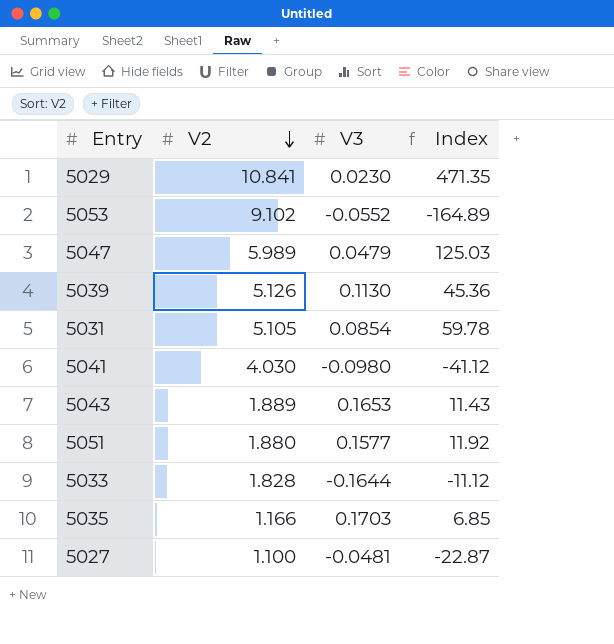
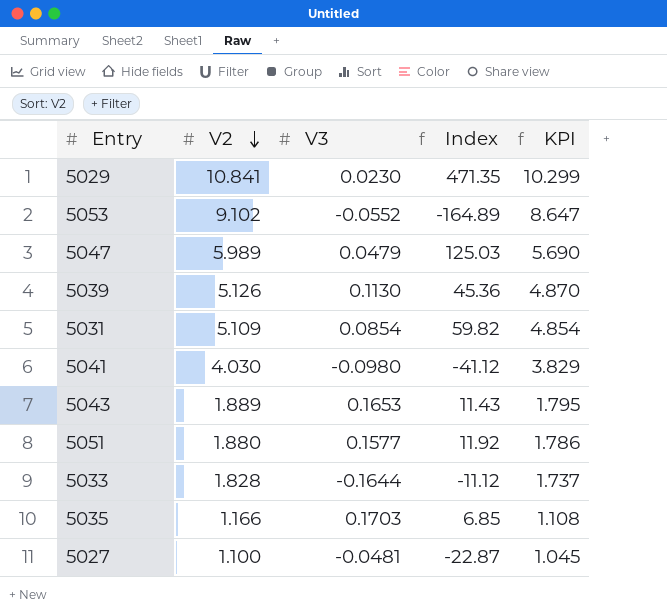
column KPI | formula: none -> [V2] * 0.95
5031 | V2: 5.105 -> 5.109
5031 | Index: 59.78 -> 59.82

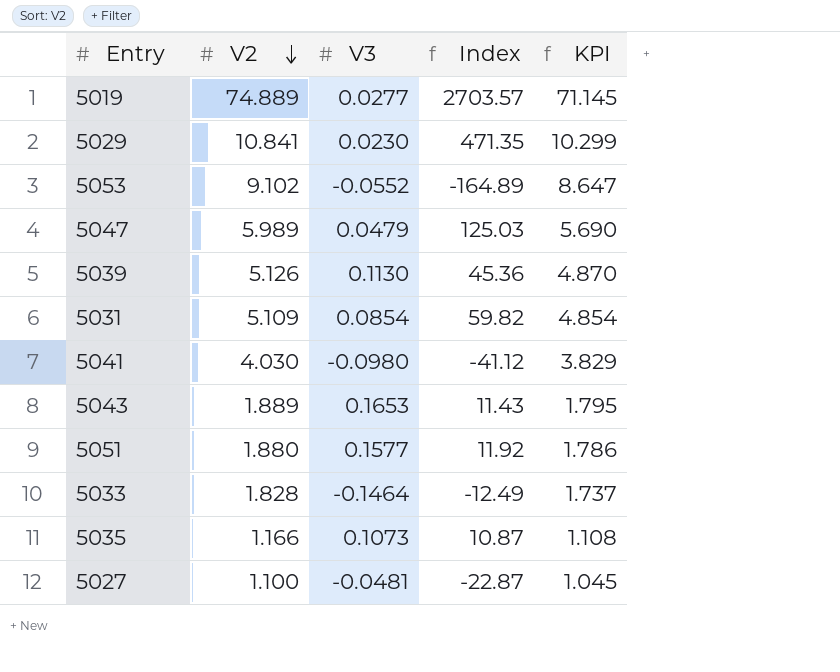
row 5019: none -> 74.889 | 0.0277 | 2703.57 | 71.145
5033 | V3: -0.1644 -> -0.1464
5033 | Index: -11.12 -> -12.49
5035 | V3: 0.1703 -> 0.1073
5035 | Index: 6.85 -> 10.87

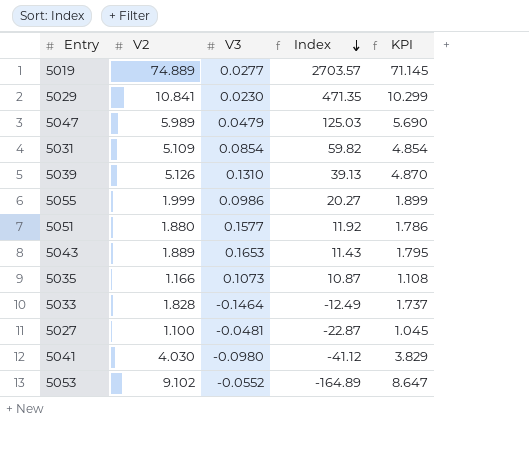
row order: V2 descending -> Index descending
5039 | V3: 0.1130 -> 0.1310
5039 | Index: 45.36 -> 39.13
row 5055: none -> 1.999 | 0.0986 | 20.27 | 1.899

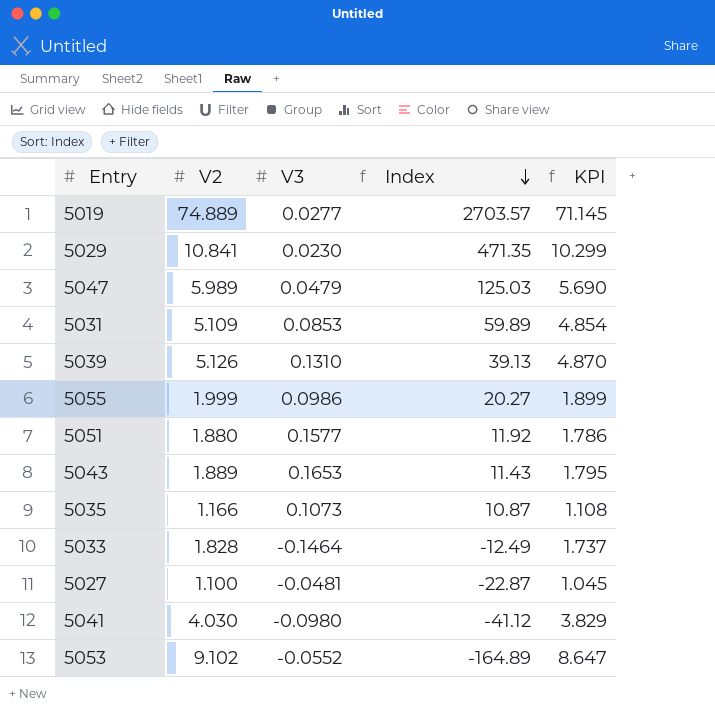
5031 | V3: 0.0854 -> 0.0853
5031 | Index: 59.82 -> 59.89

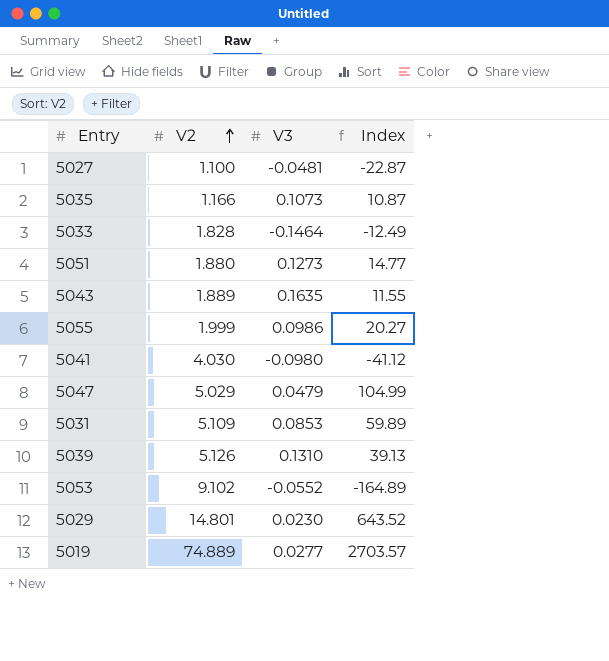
row order: Index descending -> V2 ascending
column KPI | formula: [V2] * 0.95 -> none
5051 | V3: 0.1577 -> 0.1273
5051 | Index: 11.92 -> 14.77
5043 | V3: 0.1653 -> 0.1635
5043 | Index: 11.43 -> 11.55
5047 | V2: 5.989 -> 5.029
5047 | Index: 125.03 -> 104.99
5029 | V2: 10.841 -> 14.801
5029 | Index: 471.35 -> 643.52

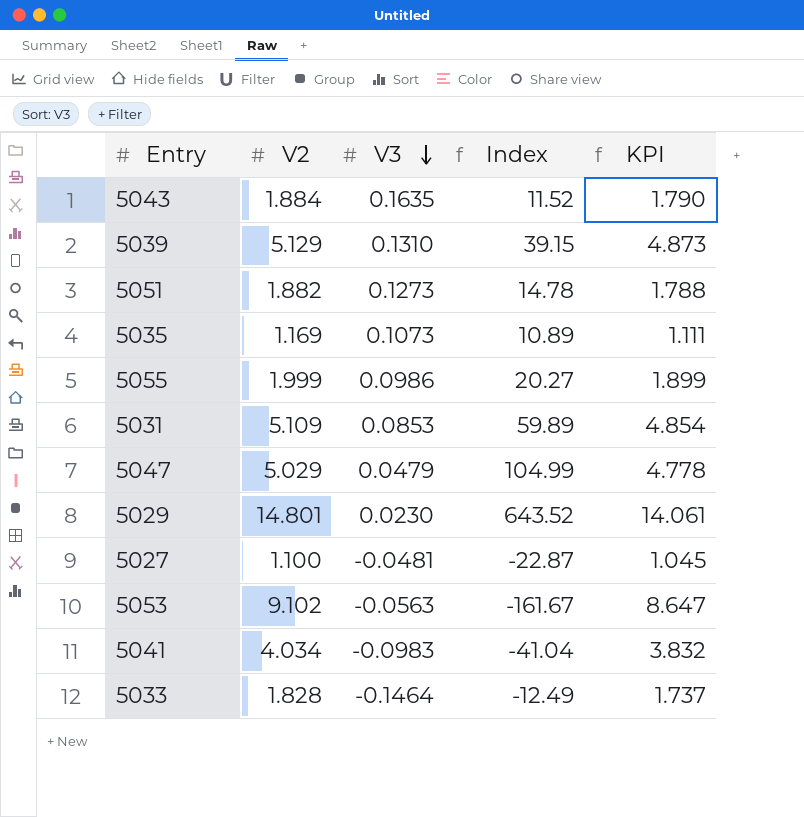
row order: V2 ascending -> V3 descending
column KPI | formula: none -> [V2] * 0.95
row 5019: 74.889 | 0.0277 | 2703.57 -> none
5043 | V2: 1.889 -> 1.884
5043 | Index: 11.55 -> 11.52
5039 | V2: 5.126 -> 5.129
5039 | Index: 39.13 -> 39.15
5051 | V2: 1.880 -> 1.882
5051 | Index: 14.77 -> 14.78
5035 | V2: 1.166 -> 1.169
5035 | Index: 10.87 -> 10.89
5053 | V3: -0.0552 -> -0.0563
5053 | Index: -164.89 -> -161.67
5041 | V2: 4.030 -> 4.034
5041 | V3: -0.0980 -> -0.0983
5041 | Index: -41.12 -> -41.04

